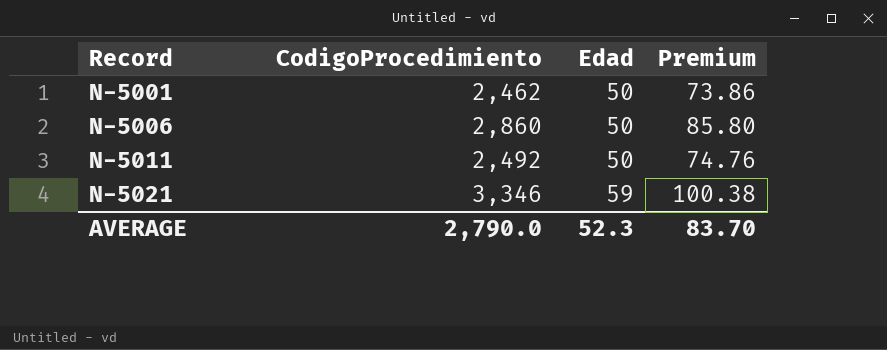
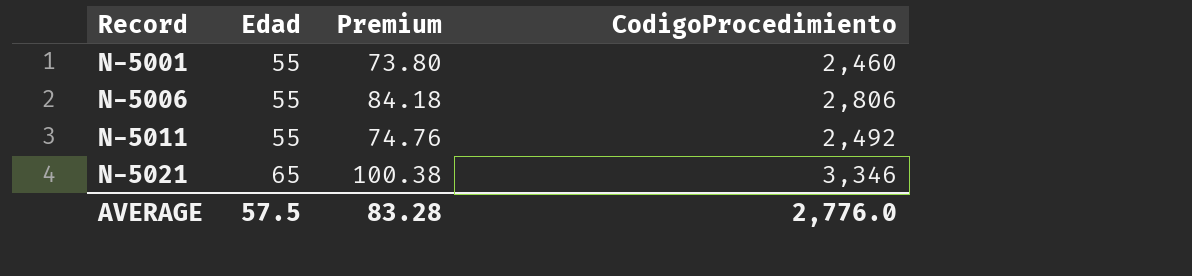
column CodigoProcedimiento | position: 2 -> 4
N-5001 | Edad: 50 -> 55
N-5001 | Premium: 73.86 -> 73.80
N-5001 | CodigoProcedimiento: 2,462 -> 2,460
N-5006 | Edad: 50 -> 55
N-5006 | Premium: 85.80 -> 84.18
N-5006 | CodigoProcedimiento: 2,860 -> 2,806
N-5011 | Edad: 50 -> 55
N-5021 | Edad: 59 -> 65
AVERAGE | Edad: 52.3 -> 57.5
AVERAGE | Premium: 83.70 -> 83.28
AVERAGE | CodigoProcedimiento: 2,790.0 -> 2,776.0

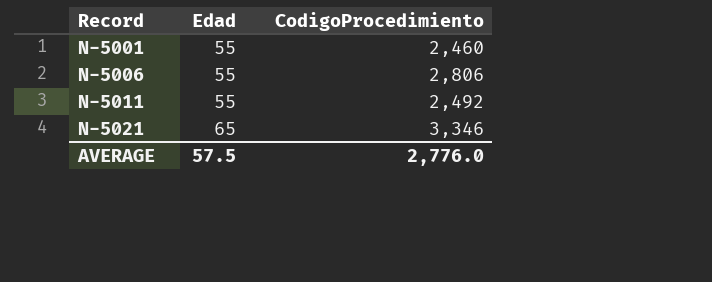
column Premium | formula: [CodigoProcedimiento] * 0.03 -> none

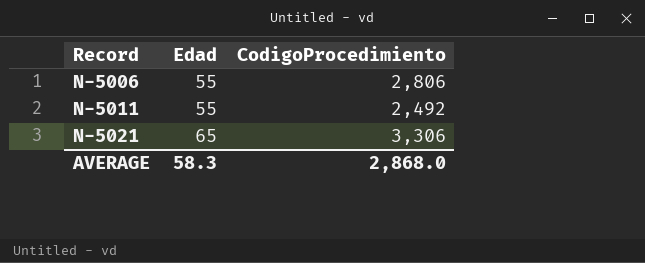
row N-5001: 55 | 2,460 -> none
N-5021 | CodigoProcedimiento: 3,346 -> 3,306
AVERAGE | Edad: 57.5 -> 58.3
AVERAGE | CodigoProcedimiento: 2,776.0 -> 2,868.0

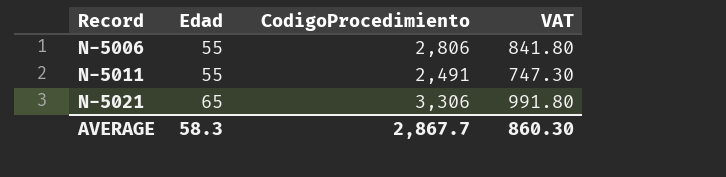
column VAT | formula: none -> [CodigoProcedimiento] * 0.3
N-5011 | CodigoProcedimiento: 2,492 -> 2,491
AVERAGE | CodigoProcedimiento: 2,868.0 -> 2,867.7

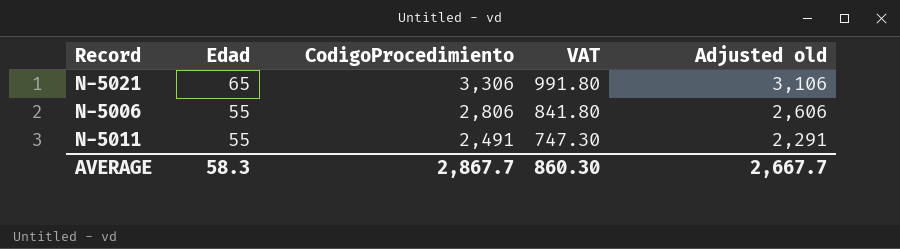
row order: Record ascending -> Edad descending
column Adjusted old | formula: none -> [CodigoProcedimiento] - 200

